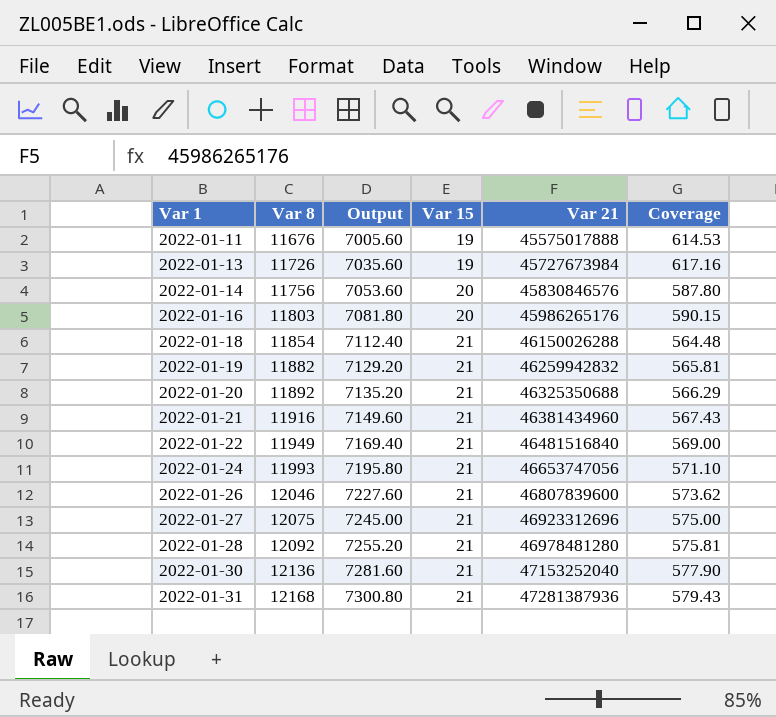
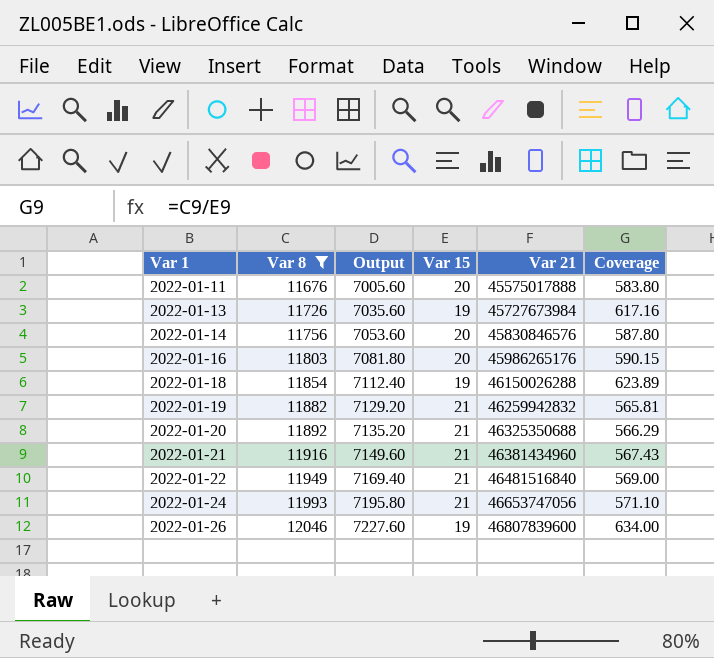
filter: none -> Var 8 <= 12046
2022-01-11 | Var 15: 19 -> 20
2022-01-11 | Coverage: 614.53 -> 583.80
2022-01-18 | Var 15: 21 -> 19
2022-01-18 | Coverage: 564.48 -> 623.89
2022-01-26 | Var 15: 21 -> 19
2022-01-26 | Coverage: 573.62 -> 634.00

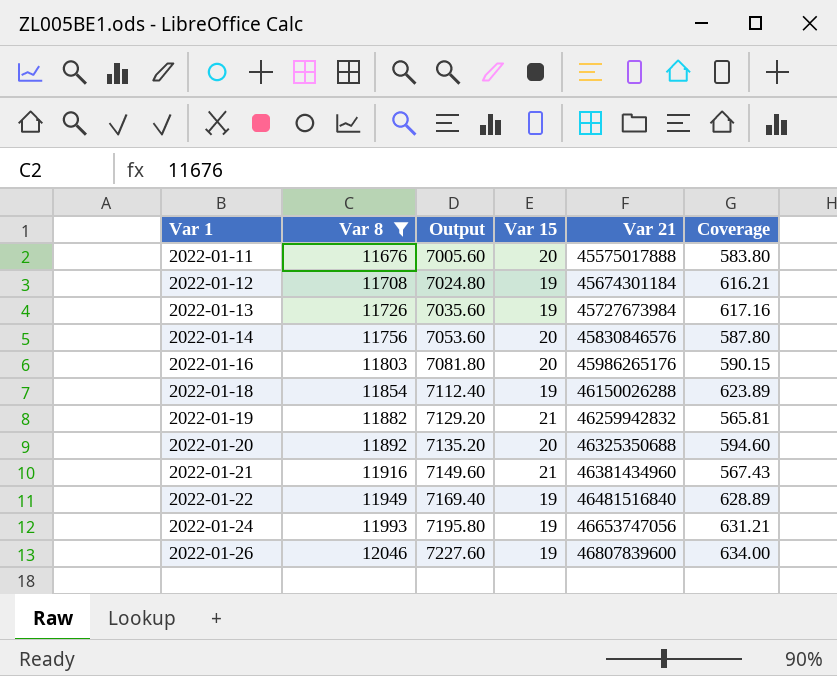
row 2022-01-12: none -> 11708 | 7024.80 | 19 | 45674301184 | 616.21
2022-01-20 | Var 15: 21 -> 20
2022-01-20 | Coverage: 566.29 -> 594.60
2022-01-22 | Var 15: 21 -> 19
2022-01-22 | Coverage: 569.00 -> 628.89
2022-01-24 | Var 15: 21 -> 19
2022-01-24 | Coverage: 571.10 -> 631.21

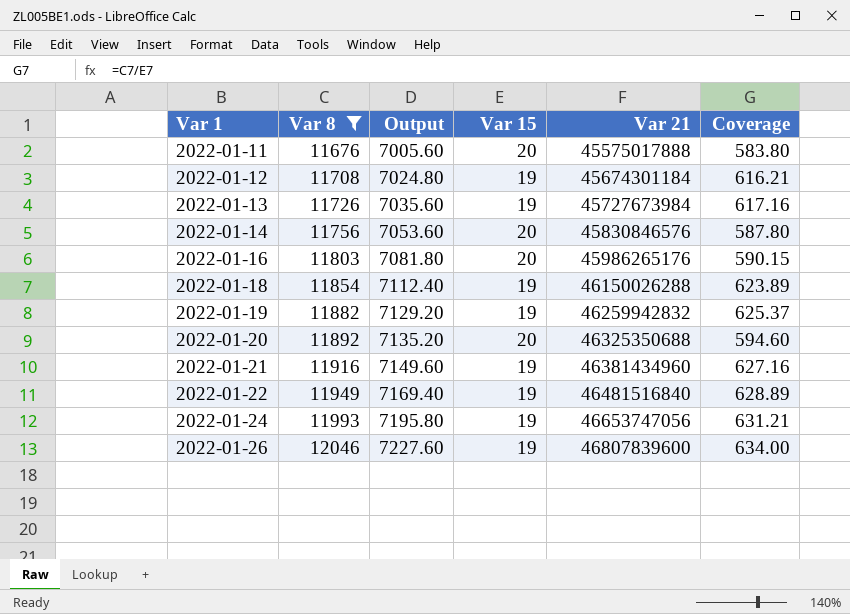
2022-01-19 | Var 15: 21 -> 19
2022-01-19 | Coverage: 565.81 -> 625.37
2022-01-21 | Var 15: 21 -> 19
2022-01-21 | Coverage: 567.43 -> 627.16

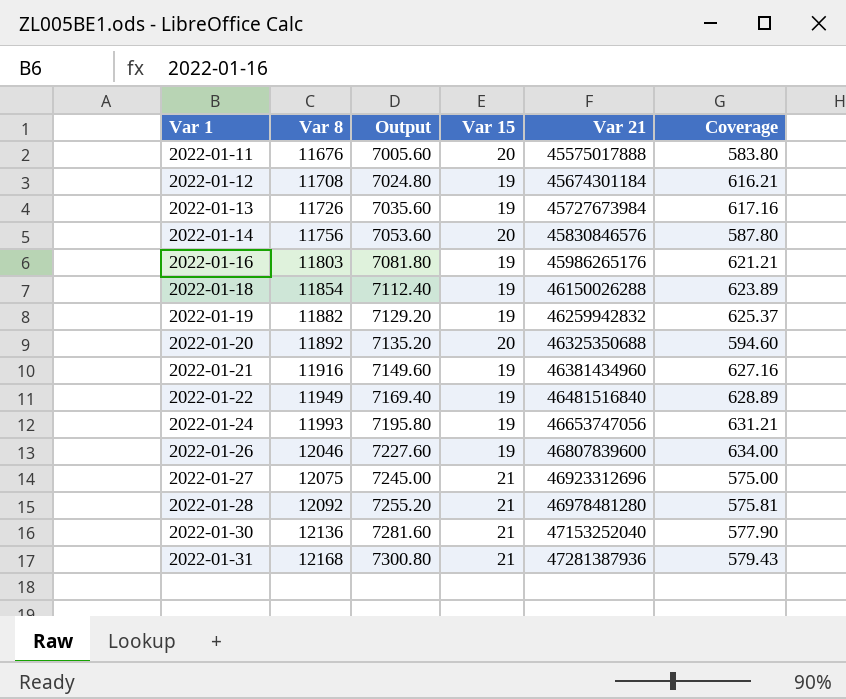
filter: Var 8 <= 12046 -> none
2022-01-16 | Var 15: 20 -> 19
2022-01-16 | Coverage: 590.15 -> 621.21

